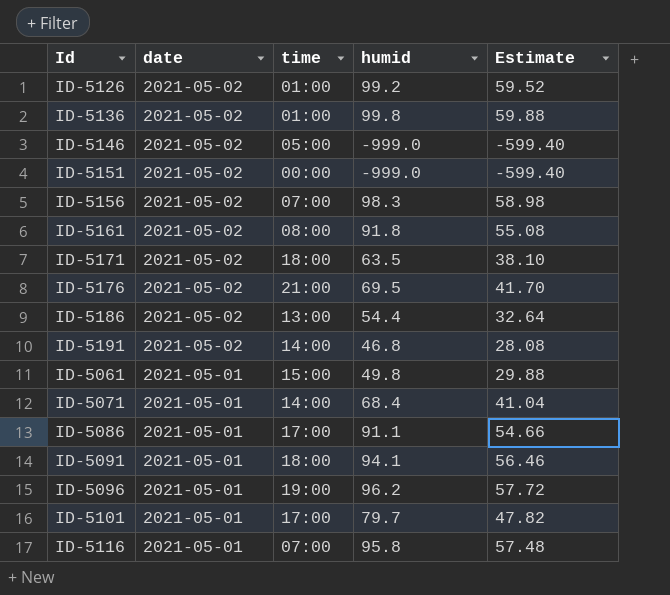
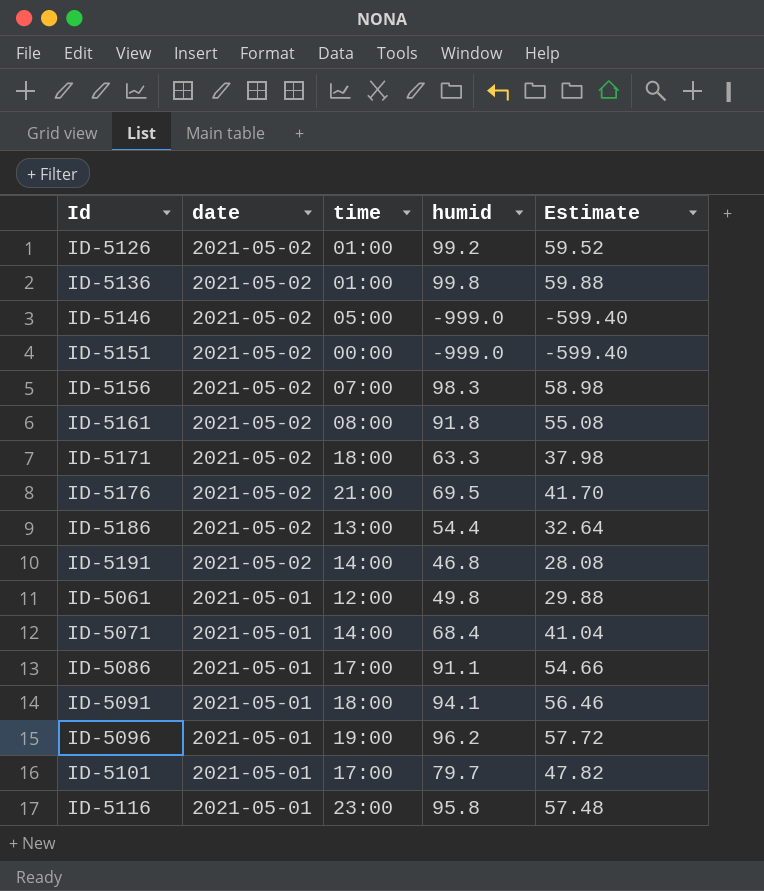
ID-5171 | humid: 63.5 -> 63.3
ID-5171 | Estimate: 38.10 -> 37.98
ID-5061 | time: 15:00 -> 12:00
ID-5116 | time: 07:00 -> 23:00

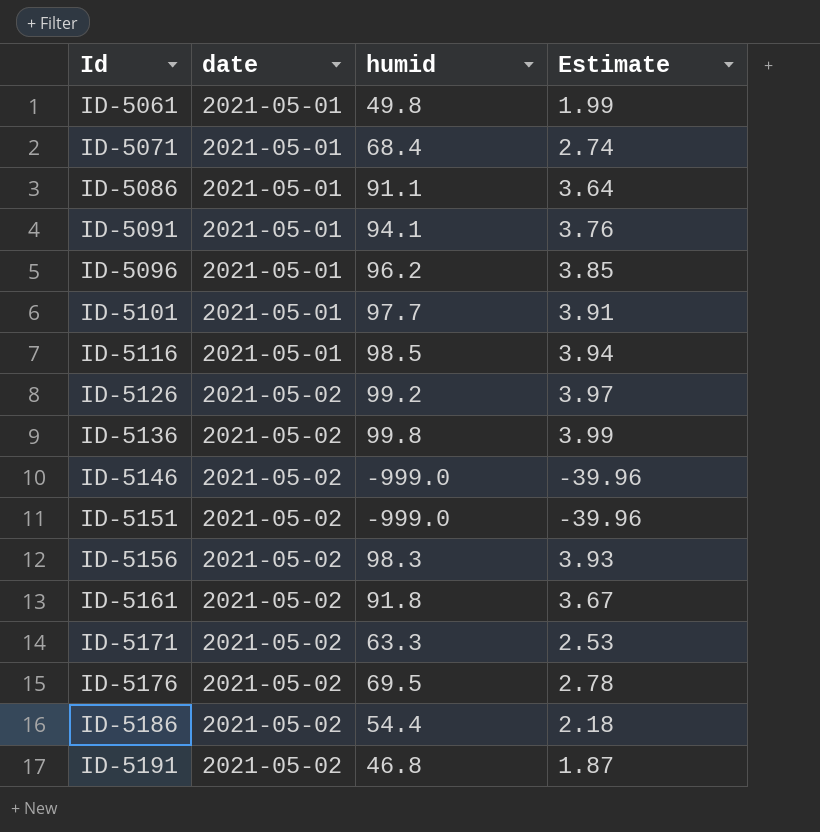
row order: date descending -> Id ascending
column time | position: 3 -> none
column Estimate | formula: [humid] * 0.6 -> [humid] * 0.04
ID-5101 | humid: 79.7 -> 97.7
ID-5116 | humid: 95.8 -> 98.5

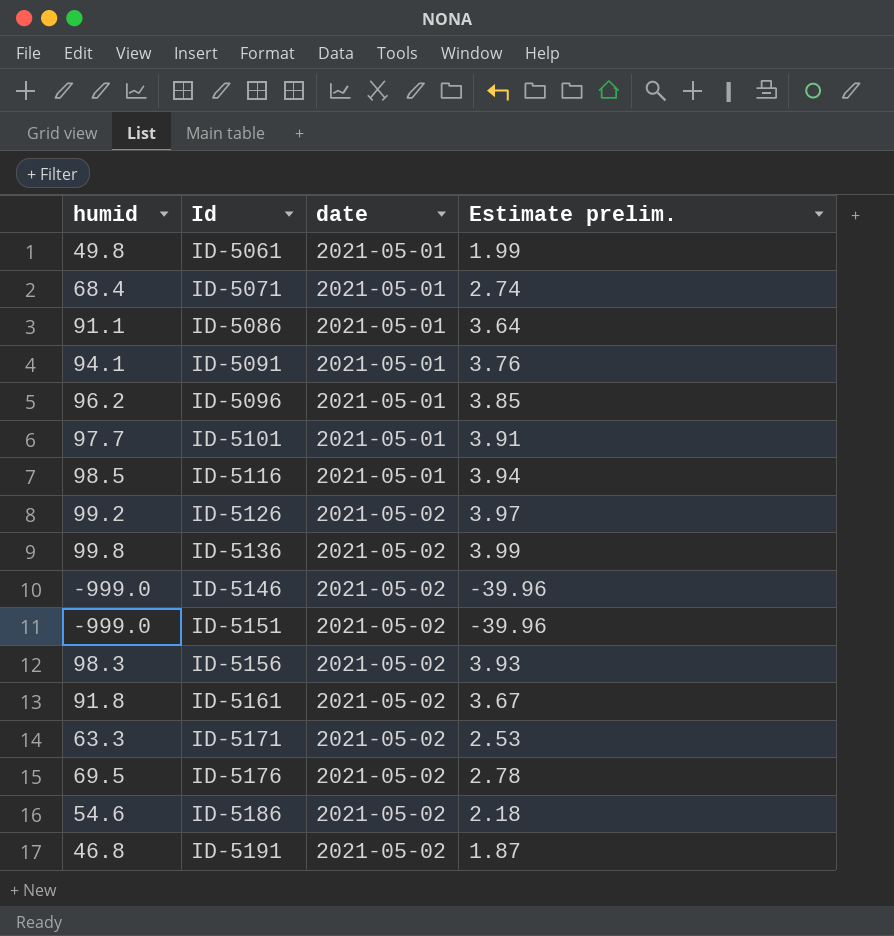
column humid | position: 3 -> 1
column name: Estimate -> Estimate prelim.
ID-5186 | humid: 54.4 -> 54.6

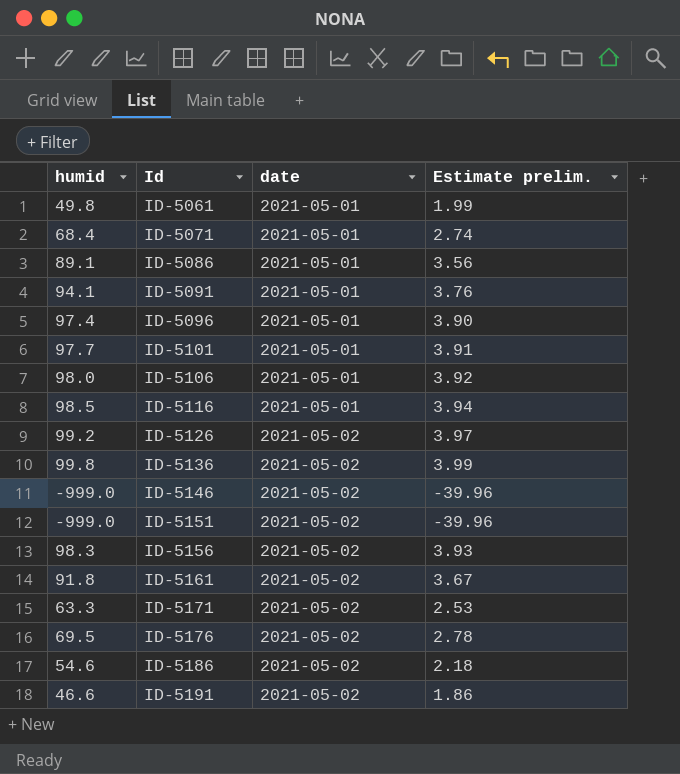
ID-5086 | humid: 91.1 -> 89.1
ID-5086 | Estimate prelim.: 3.64 -> 3.56
ID-5096 | humid: 96.2 -> 97.4
ID-5096 | Estimate prelim.: 3.85 -> 3.90
row ID-5106: none -> 98.0 | 2021-05-01 | 3.92
ID-5191 | humid: 46.8 -> 46.6
ID-5191 | Estimate prelim.: 1.87 -> 1.86

